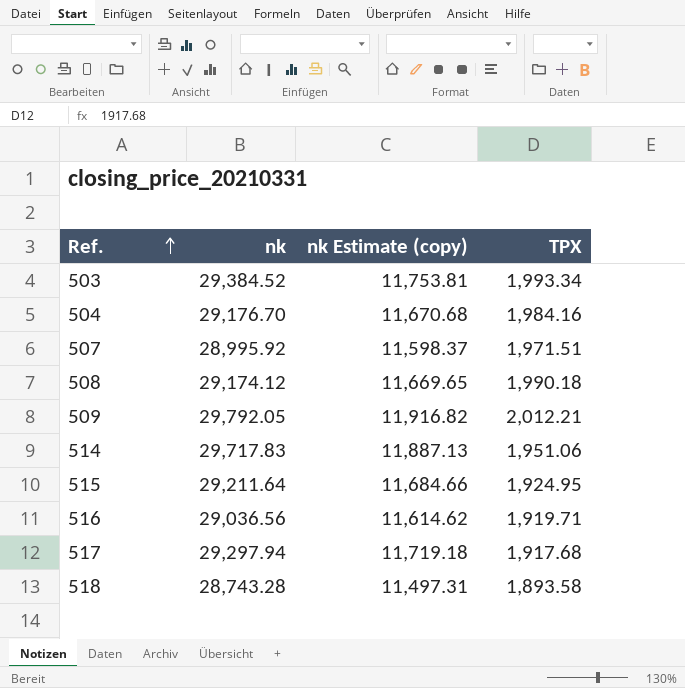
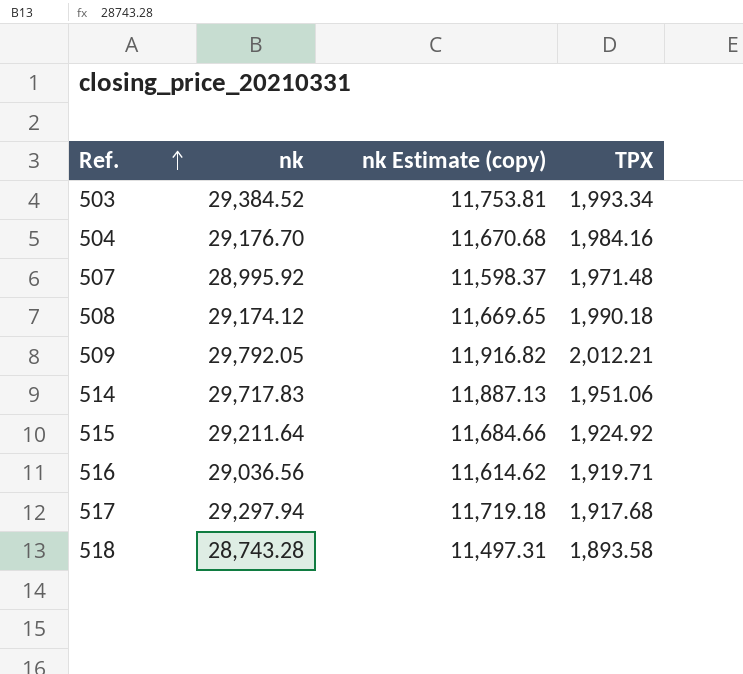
507 | TPX: 1,971.51 -> 1,971.48
515 | TPX: 1,924.95 -> 1,924.92

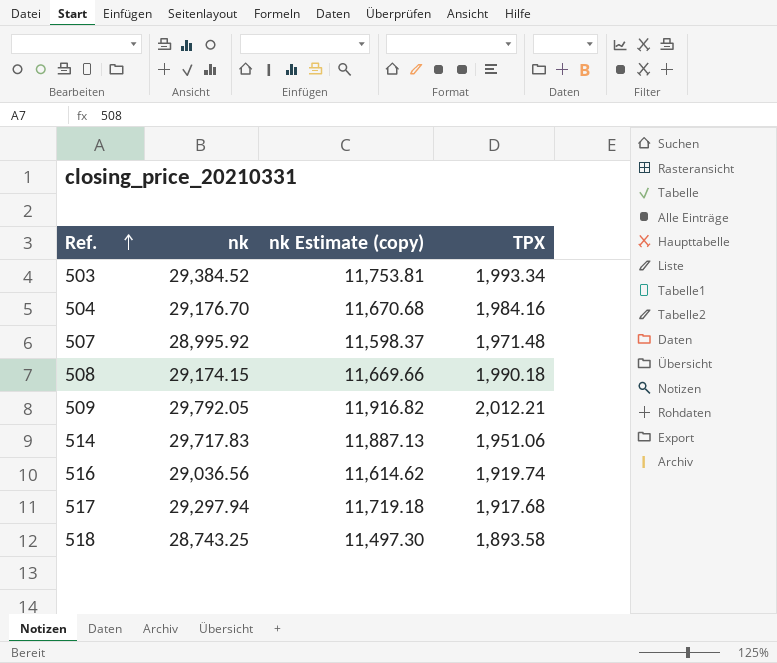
row 515: 29,211.64 | 11,684.66 | 1,924.92 -> none
508 | nk: 29,174.12 -> 29,174.15
508 | nk Estimate (copy): 11,669.65 -> 11,669.66
516 | TPX: 1,919.71 -> 1,919.74
518 | nk: 28,743.28 -> 28,743.25
518 | nk Estimate (copy): 11,497.31 -> 11,497.30

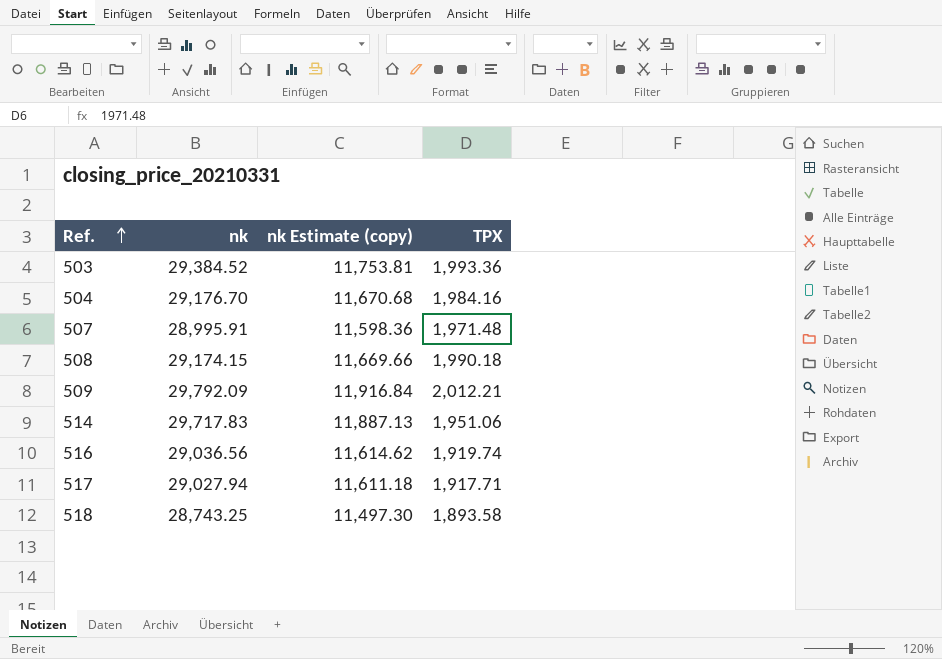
503 | TPX: 1,993.34 -> 1,993.36
507 | nk: 28,995.92 -> 28,995.91
507 | nk Estimate (copy): 11,598.37 -> 11,598.36
509 | nk: 29,792.05 -> 29,792.09
509 | nk Estimate (copy): 11,916.82 -> 11,916.84
517 | nk: 29,297.94 -> 29,027.94
517 | nk Estimate (copy): 11,719.18 -> 11,611.18
517 | TPX: 1,917.68 -> 1,917.71

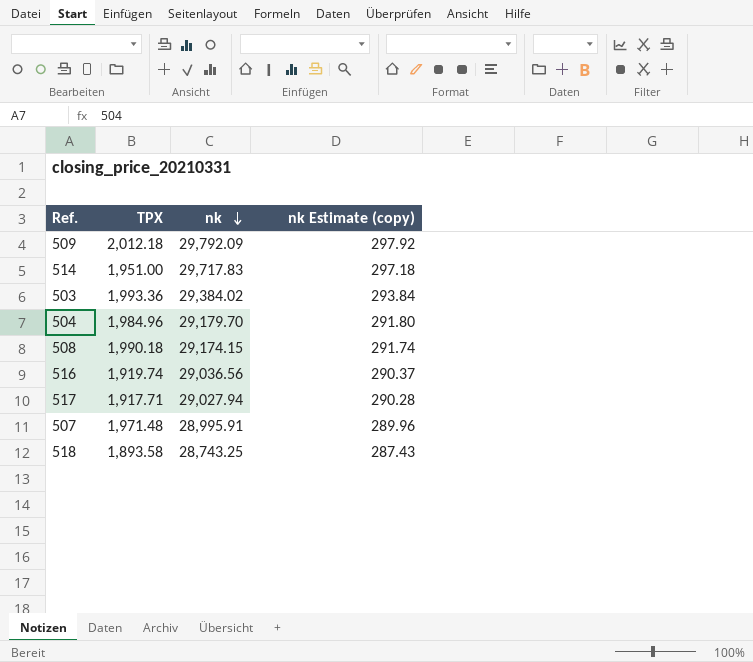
row order: Ref. ascending -> nk descending
column TPX | position: 4 -> 2
column nk Estimate (copy) | formula: [nk] * 0.4 -> [nk] * 0.01
509 | TPX: 2,012.21 -> 2,012.18
514 | TPX: 1,951.06 -> 1,951.00
503 | nk: 29,384.52 -> 29,384.02
504 | TPX: 1,984.16 -> 1,984.96
504 | nk: 29,176.70 -> 29,179.70

